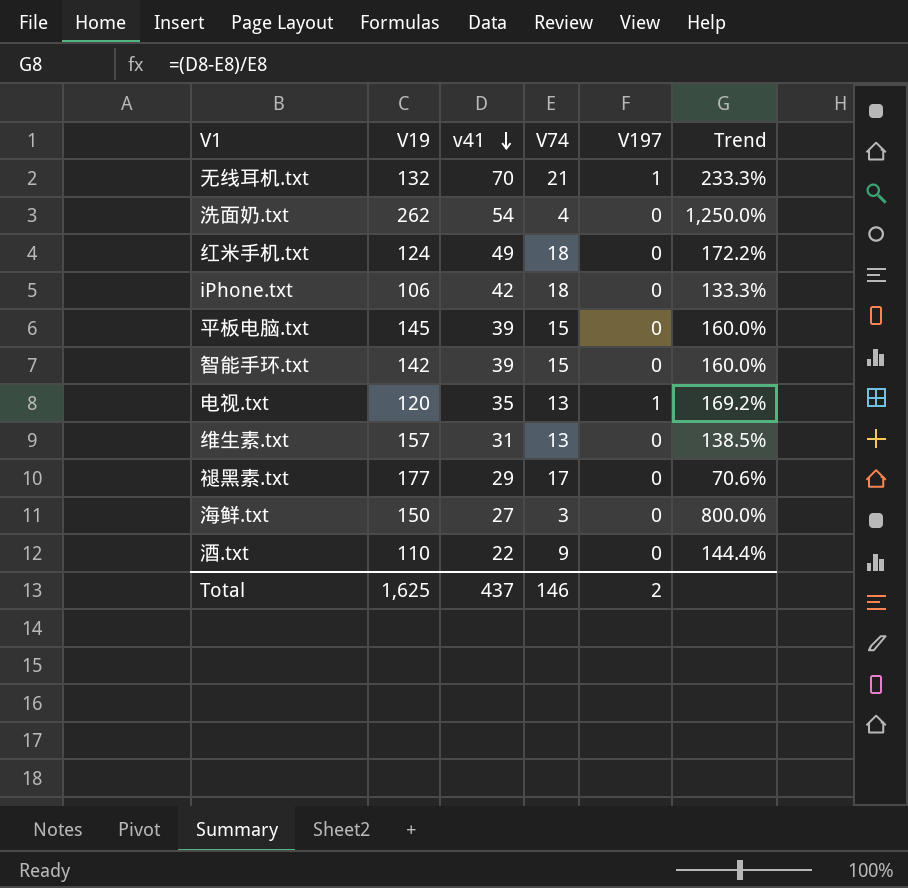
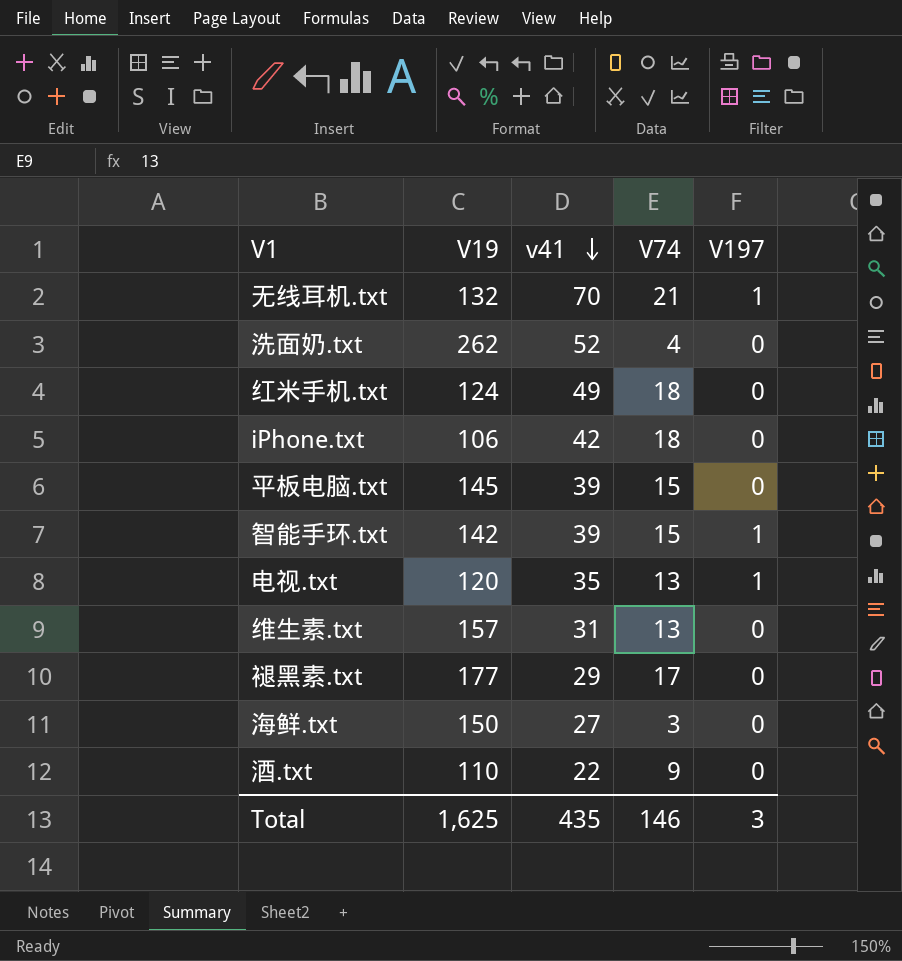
column Trend | formula: ([v41] - [V74]) / [V74] -> none
洗面奶.txt | v41: 54 -> 52
智能手环.txt | V197: 0 -> 1
Total | v41: 437 -> 435
Total | V197: 2 -> 3

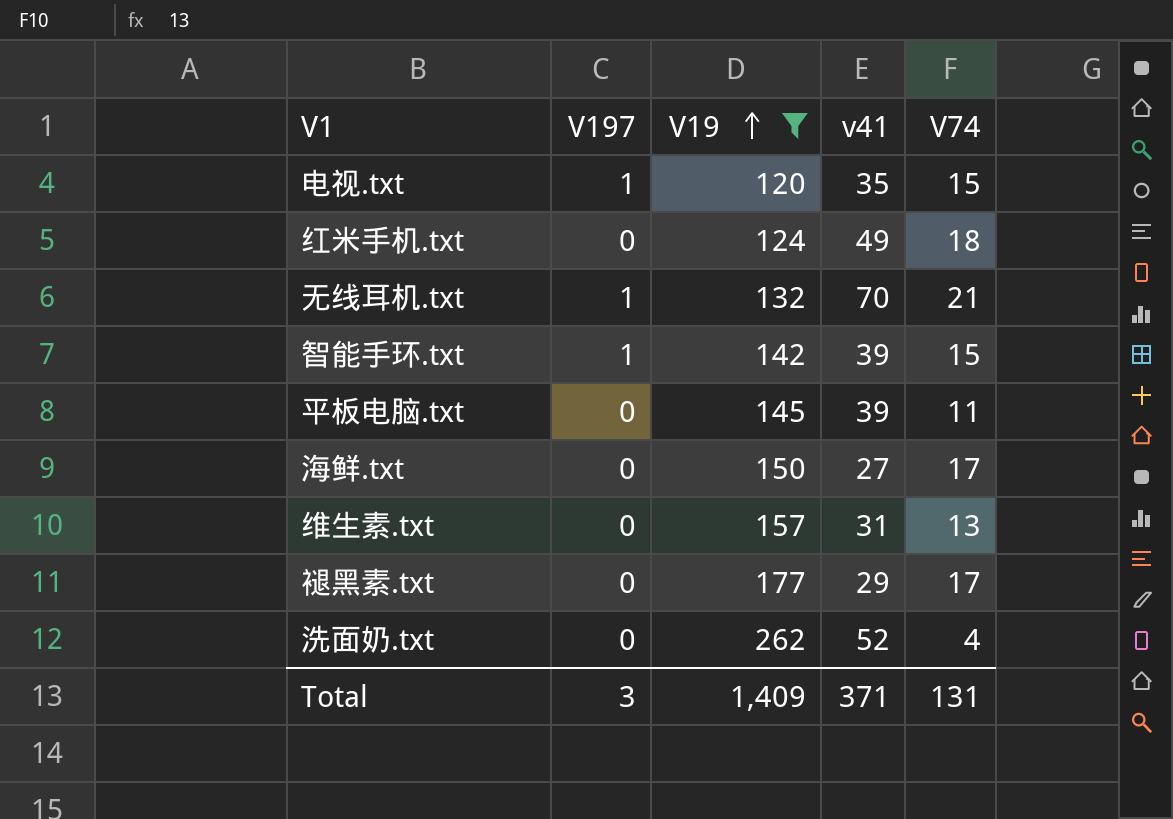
filter: none -> V19 >= 120
row order: v41 descending -> V19 ascending
column V197 | position: 5 -> 2
电视.txt | V74: 13 -> 15
平板电脑.txt | V74: 15 -> 11
海鲜.txt | V74: 3 -> 17
Total | V19: 1,625 -> 1,409
Total | v41: 435 -> 371
Total | V74: 146 -> 131

